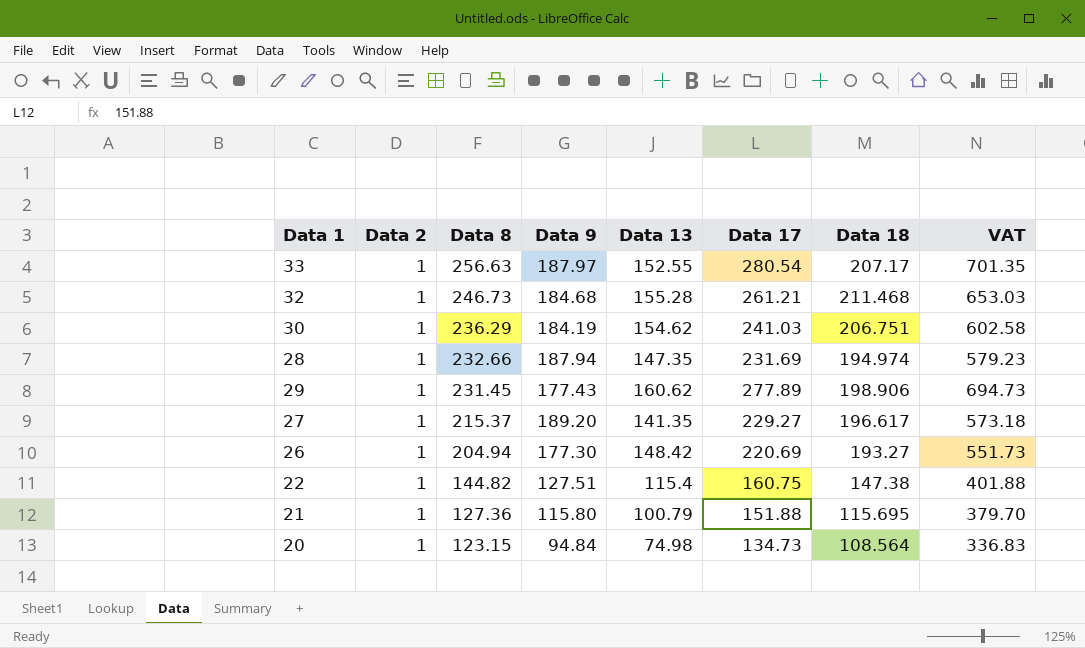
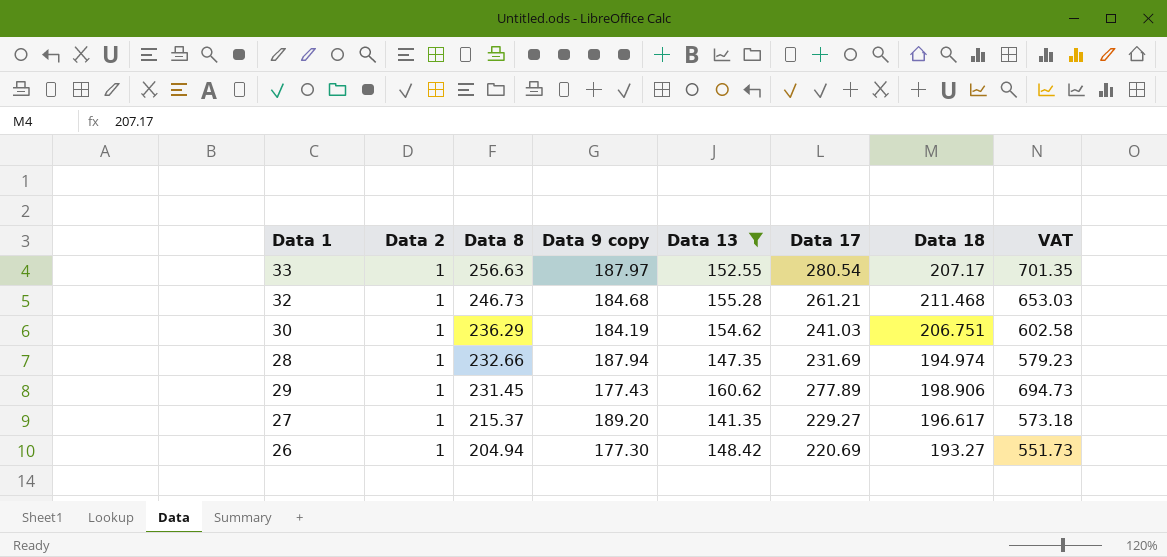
filter: none -> Data 13 >= 141.35
column name: Data 9 -> Data 9 copy

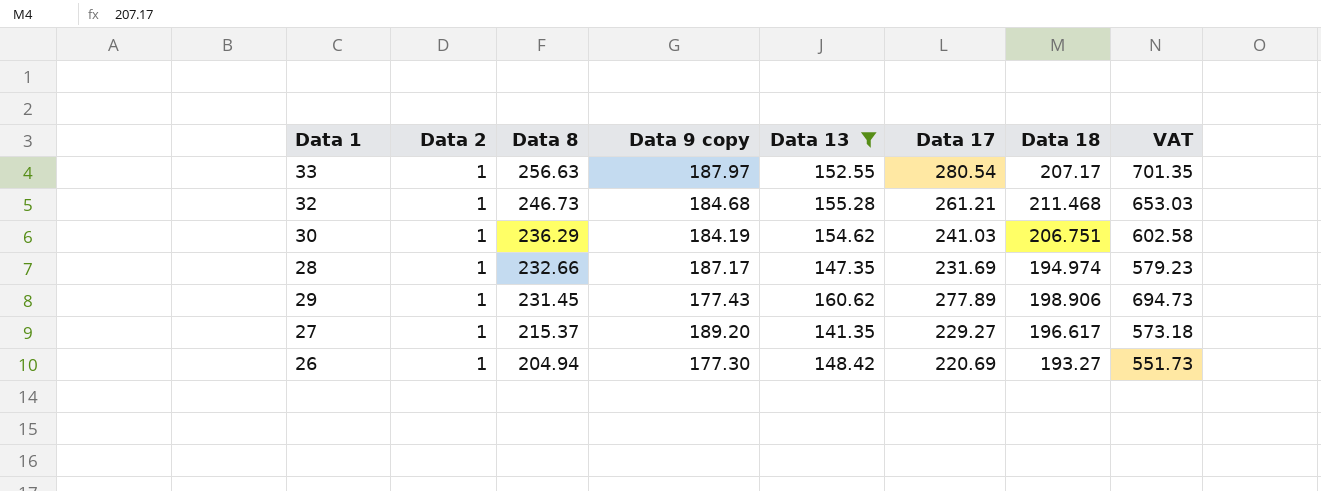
28 | Data 9 copy: 187.94 -> 187.17

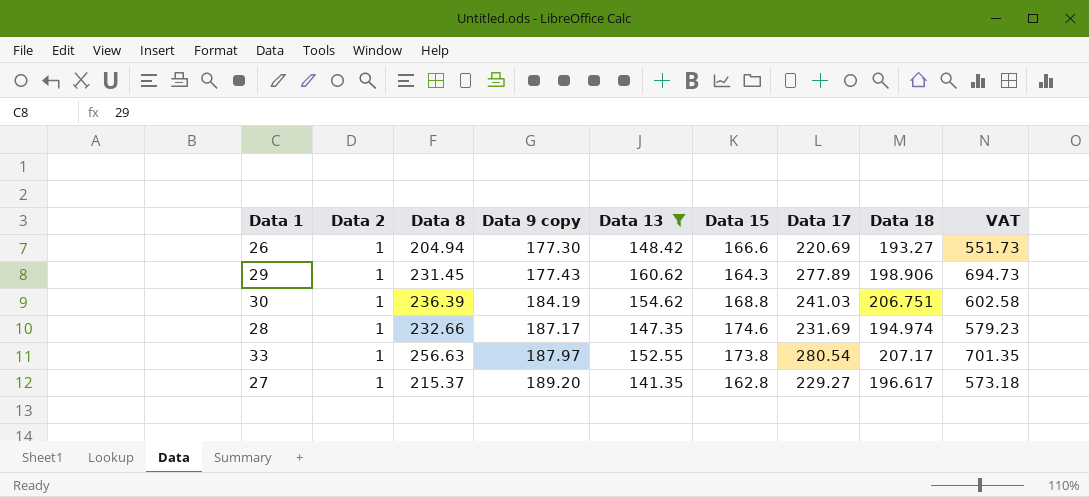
row order: Data 8 descending -> Data 9 copy ascending
column Data 15 | position: none -> 6
row 32: 1 | 246.73 | 184.68 | 155.28 | 261.21 | 211.468 | 653.03 -> none
30 | Data 8: 236.29 -> 236.39

